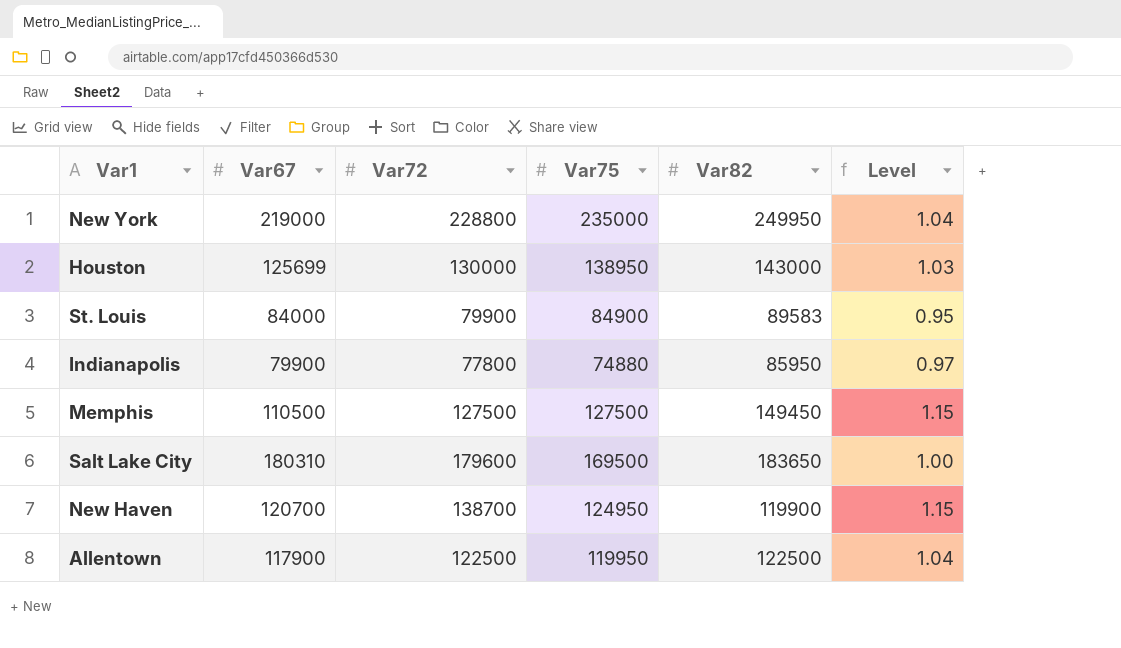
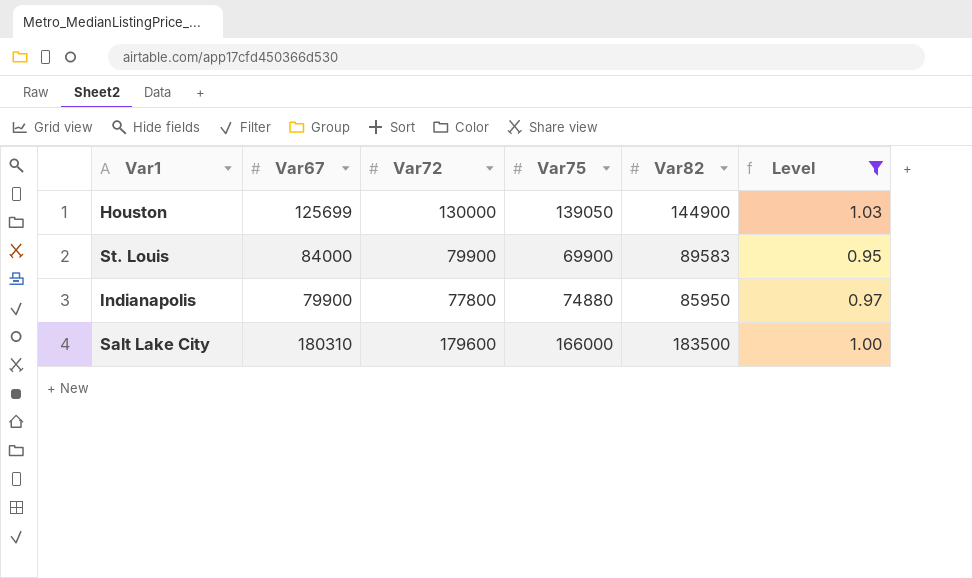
filter: none -> Level <= 1.03
Houston | Var75: 138950 -> 139050
Houston | Var82: 143000 -> 144900
St. Louis | Var75: 84900 -> 69900
Salt Lake City | Var75: 169500 -> 166000
Salt Lake City | Var82: 183650 -> 183500

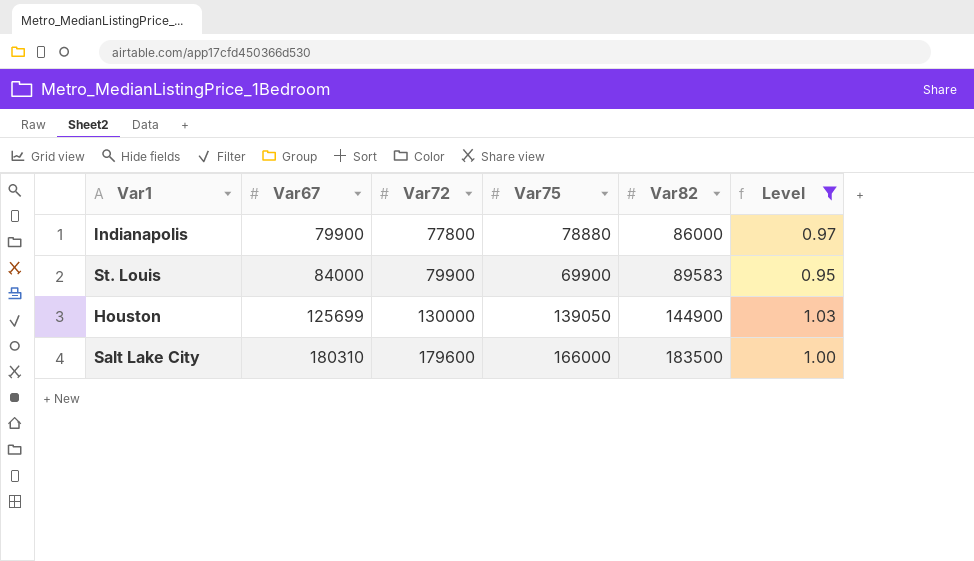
row order: none -> Var67 ascending
Indianapolis | Var75: 74880 -> 78880
Indianapolis | Var82: 85950 -> 86000

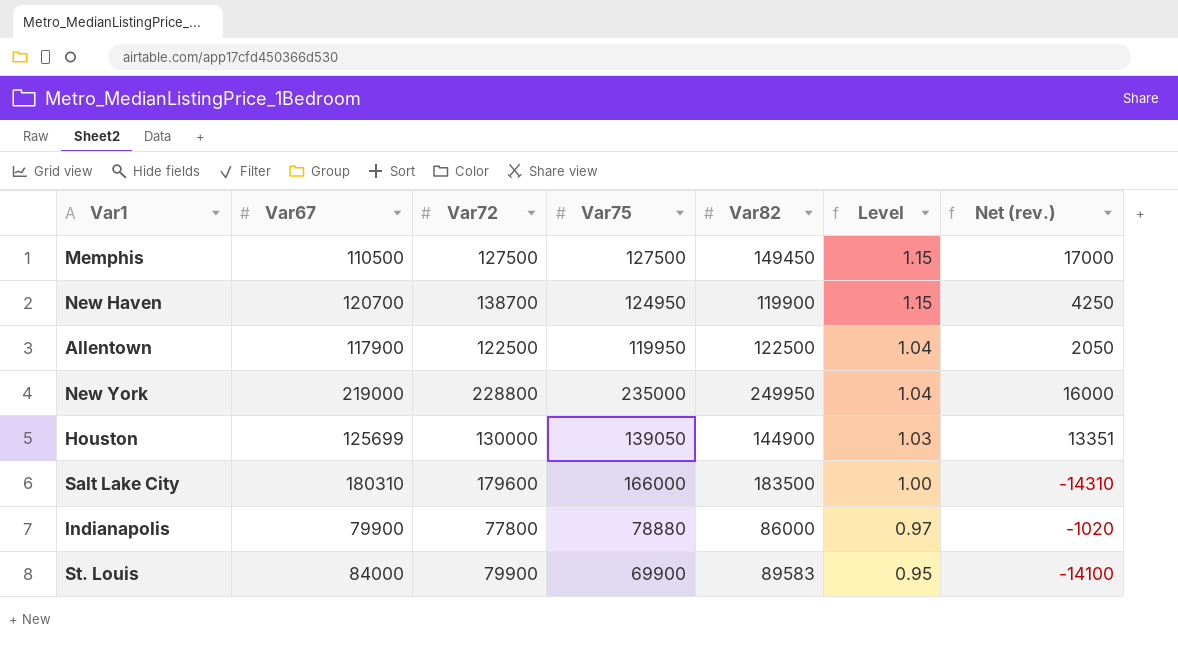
filter: Level <= 1.03 -> none
row order: Var67 ascending -> Level descending
column Net (rev.) | formula: none -> [Var75] - [Var67]

